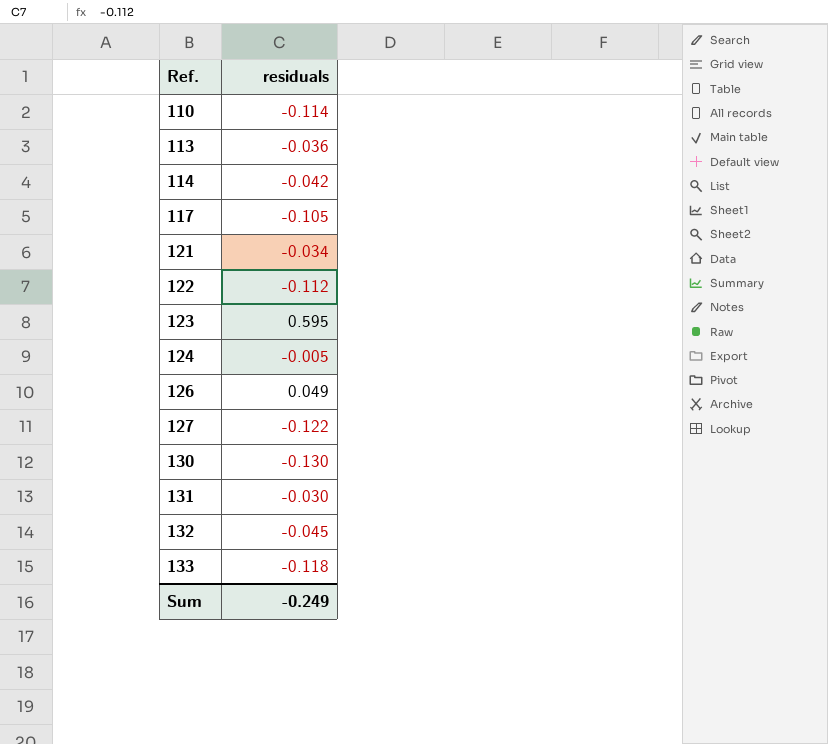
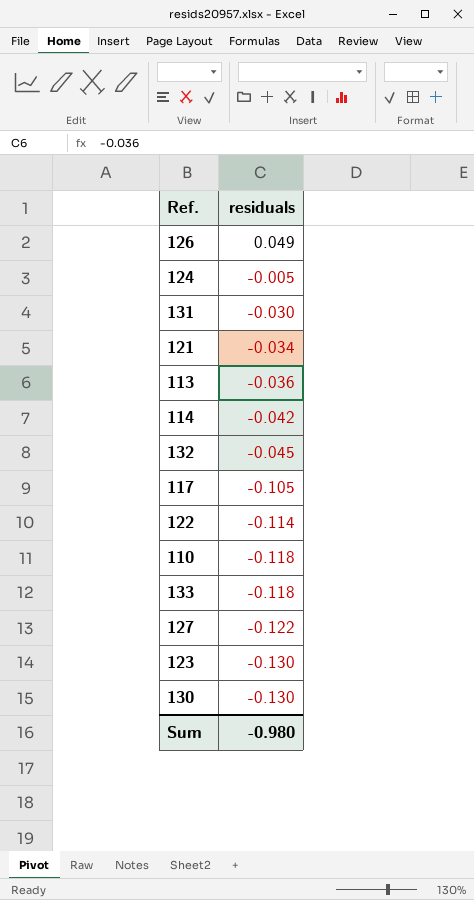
row order: Ref. ascending -> residuals descending
122 | residuals: -0.112 -> -0.114
110 | residuals: -0.114 -> -0.118
123 | residuals: 0.595 -> -0.130
Sum | residuals: -0.249 -> -0.980

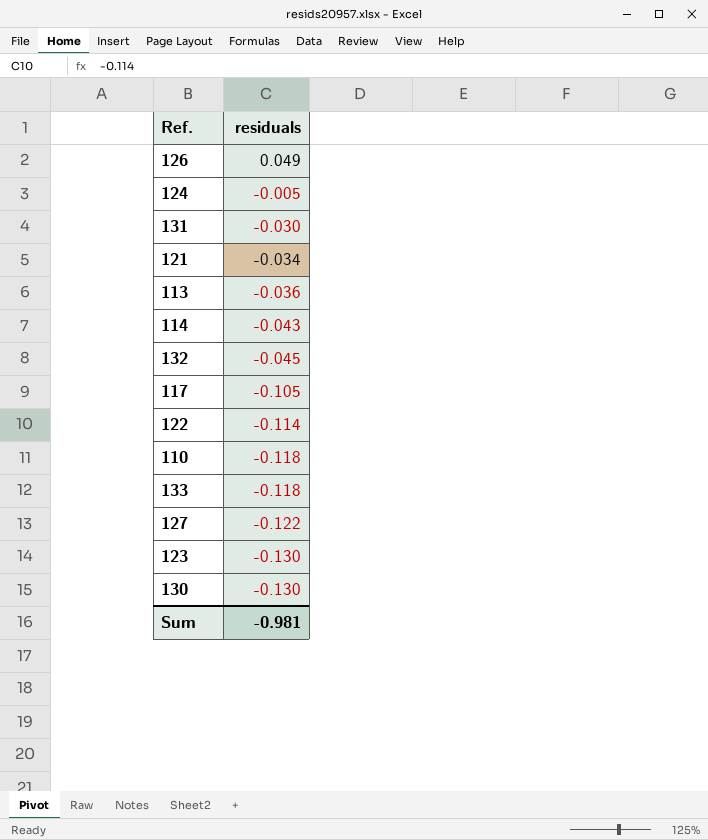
114 | residuals: -0.042 -> -0.043
Sum | residuals: -0.980 -> -0.981

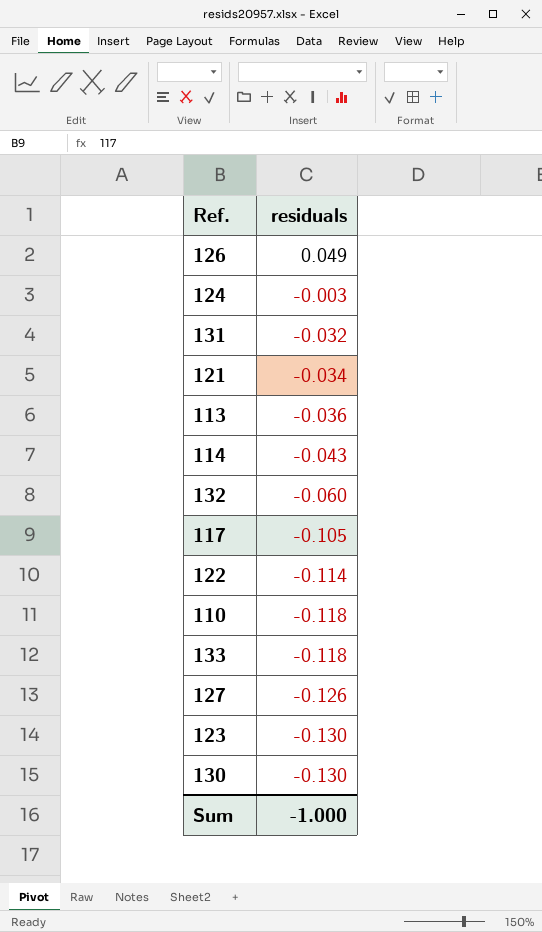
124 | residuals: -0.005 -> -0.003
131 | residuals: -0.030 -> -0.032
132 | residuals: -0.045 -> -0.060
127 | residuals: -0.122 -> -0.126
Sum | residuals: -0.981 -> -1.000

